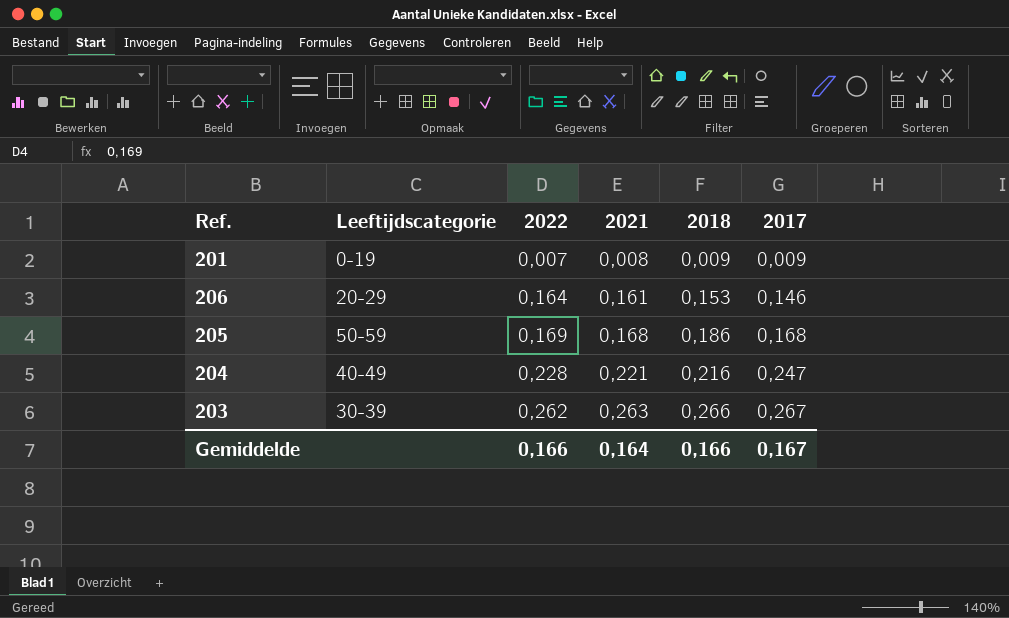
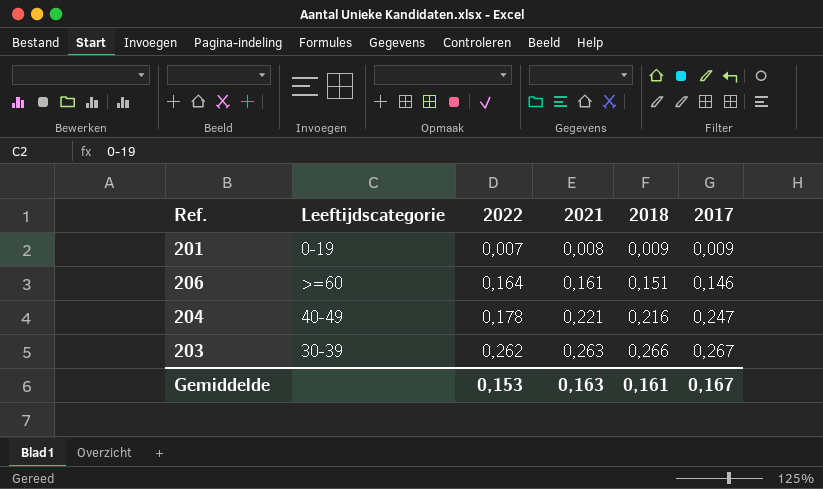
row 205: 50-59 | 0,169 | 0,168 | 0,186 | 0,168 -> none
206 | Leeftijdscategorie: 20-29 -> >=60
206 | 2018: 0,153 -> 0,151
204 | 2022: 0,228 -> 0,178
Gemiddelde | 2022: 0,166 -> 0,153
Gemiddelde | 2021: 0,164 -> 0,163
Gemiddelde | 2018: 0,166 -> 0,161

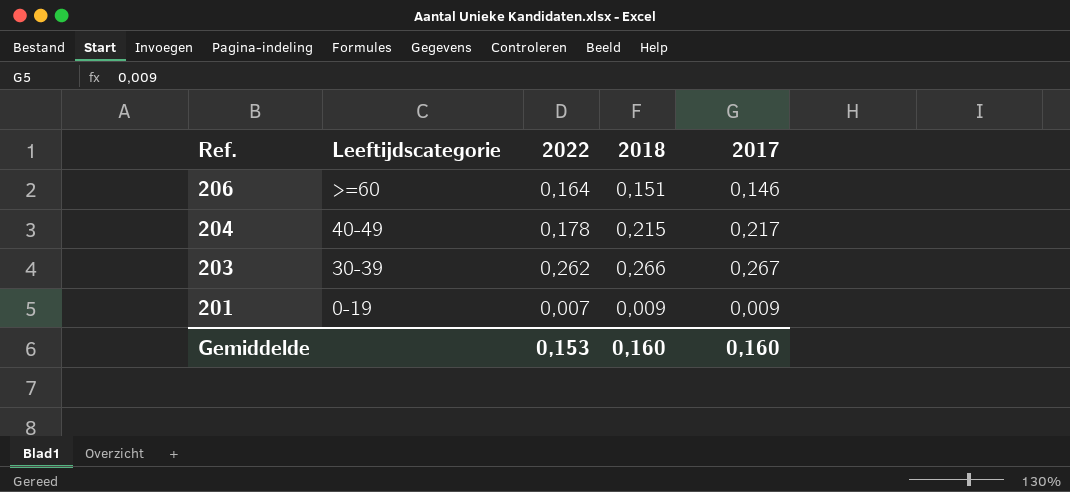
row order: 2022 ascending -> Ref. descending
column 2021 | position: 4 -> none
204 | 2018: 0,216 -> 0,215
204 | 2017: 0,247 -> 0,217
Gemiddelde | 2018: 0,161 -> 0,160
Gemiddelde | 2017: 0,167 -> 0,160

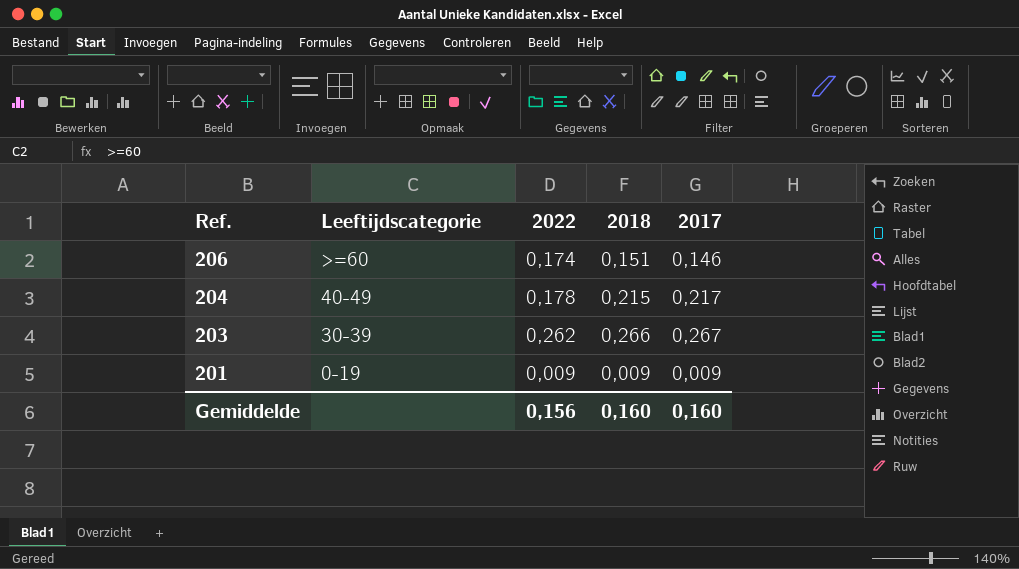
206 | 2022: 0,164 -> 0,174
201 | 2022: 0,007 -> 0,009
Gemiddelde | 2022: 0,153 -> 0,156

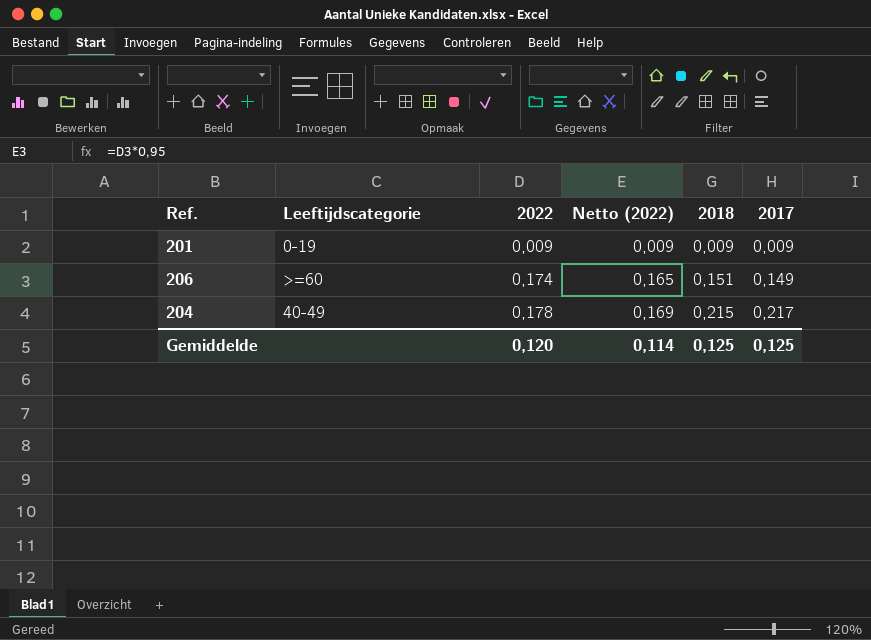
row order: Ref. descending -> 2022 ascending
column Netto (2022) | formula: none -> [2022] * 0,95
row 203: 30-39 | 0,262 | 0,266 | 0,267 -> none
206 | 2017: 0,146 -> 0,149
Gemiddelde | 2022: 0,156 -> 0,120
Gemiddelde | 2018: 0,160 -> 0,125
Gemiddelde | 2017: 0,160 -> 0,125

